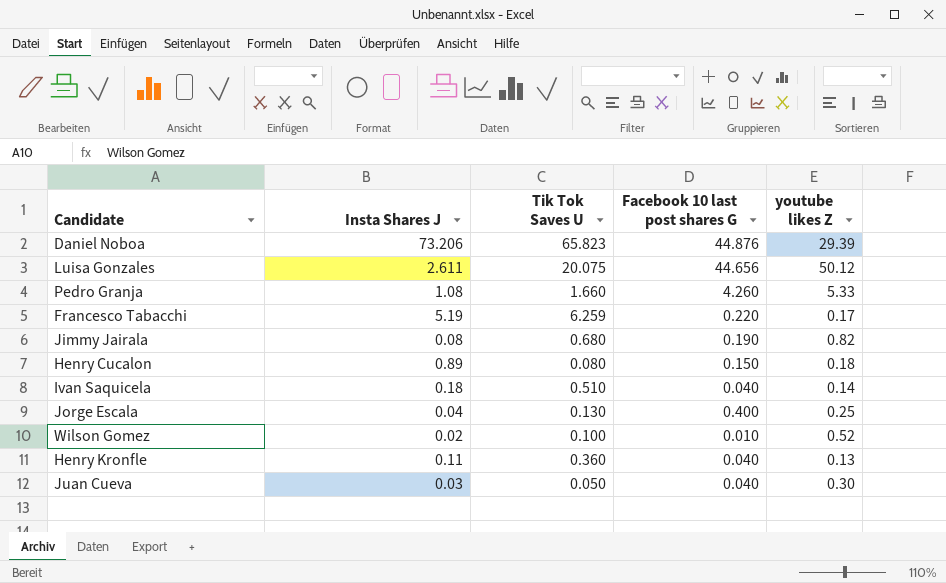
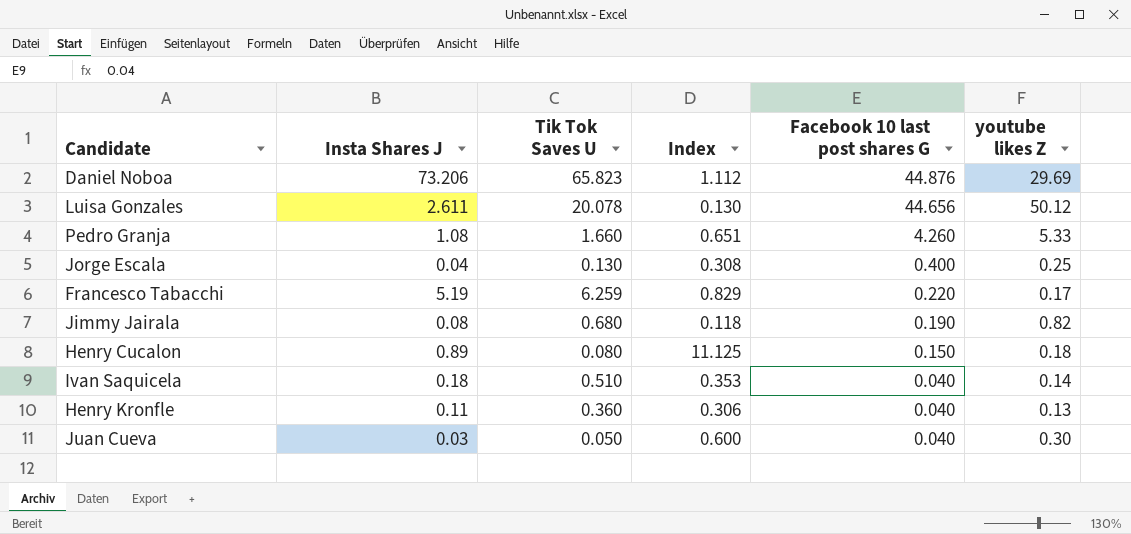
row order: none -> Facebook 10 last post shares G descending
column Index | formula: none -> [Insta Shares J] / [Tik Tok Saves U]
row Wilson Gomez: 0.02 | 0.100 | 0.010 | 0.52 -> none
Daniel Noboa | youtube likes Z: 29.39 -> 29.69
Luisa Gonzales | Tik Tok Saves U: 20.075 -> 20.078

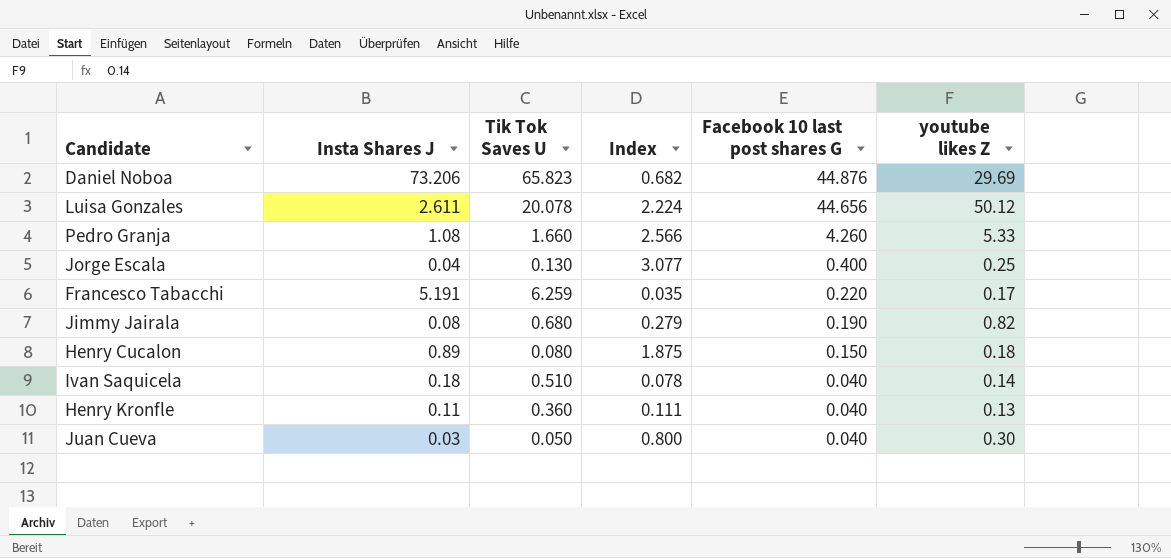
column Index | formula: [Insta Shares J] / [Tik Tok Saves U] -> [Facebook 10 last post shares G] / [Tik Tok Saves U]
Francesco Tabacchi | Insta Shares J: 5.19 -> 5.191

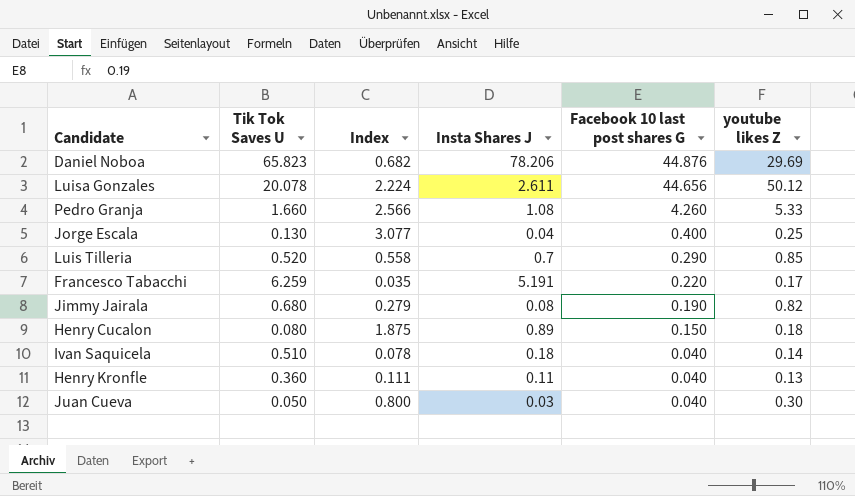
column Insta Shares J | position: 2 -> 4
Daniel Noboa | Insta Shares J: 73.206 -> 78.206
row Luis Tilleria: none -> 0.520 | 0.558 | 0.7 | 0.290 | 0.85

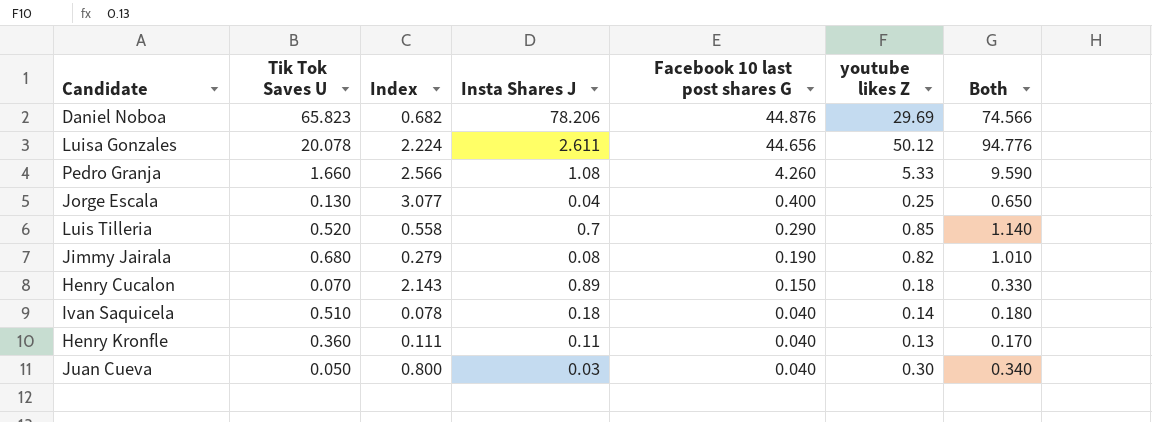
column Both | formula: none -> [Facebook 10 last post shares G] + [youtube likes Z]
row Francesco Tabacchi: 6.259 | 0.035 | 5.191 | 0.220 | 0.17 -> none
Henry Cucalon | Tik Tok Saves U: 0.080 -> 0.070
Henry Cucalon | Index: 1.875 -> 2.143

